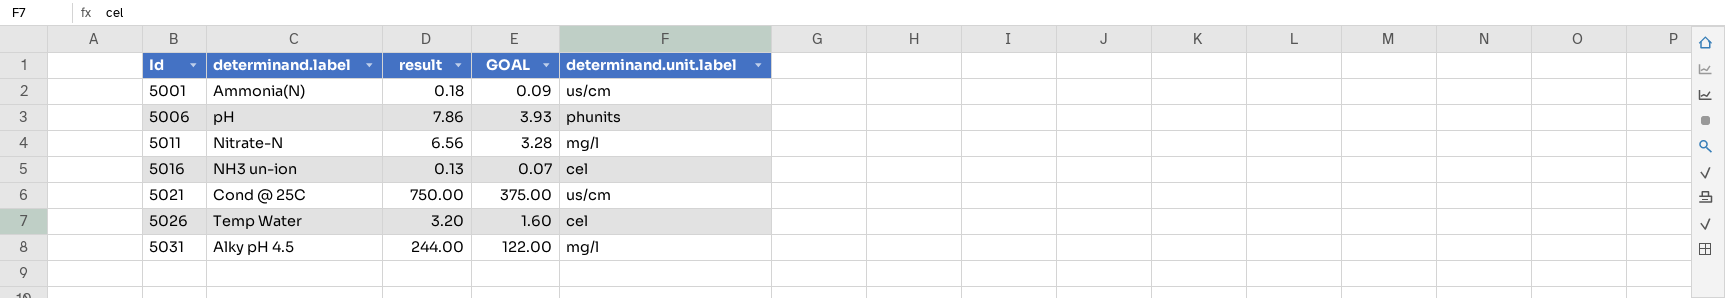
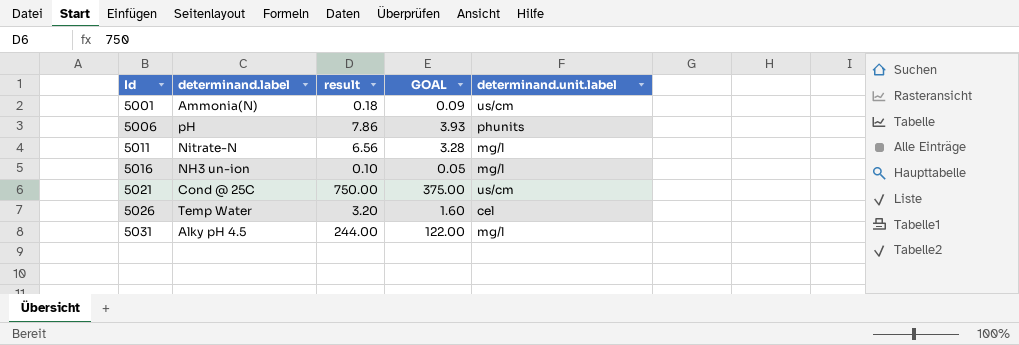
5016 | result: 0.13 -> 0.10
5016 | GOAL: 0.07 -> 0.05
5016 | determinand.unit.label: cel -> mg/l

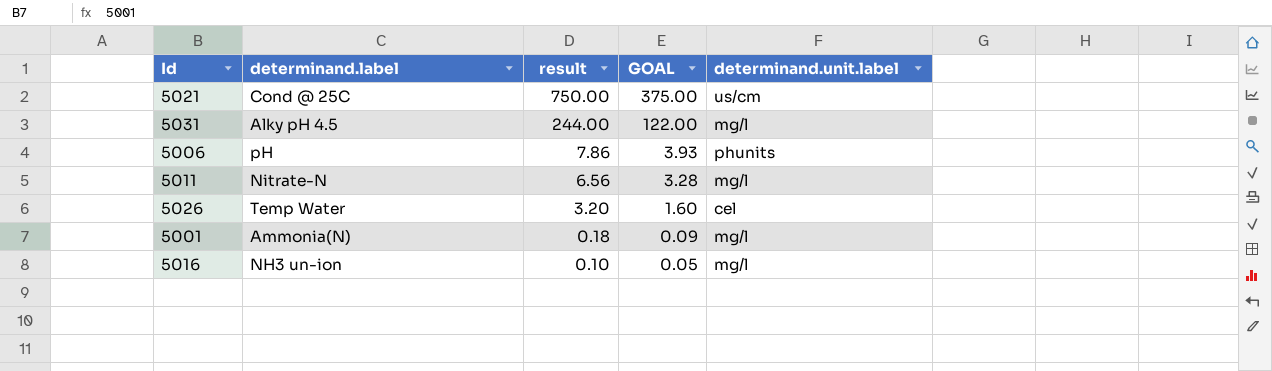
row order: Id ascending -> result descending
5001 | determinand.unit.label: us/cm -> mg/l

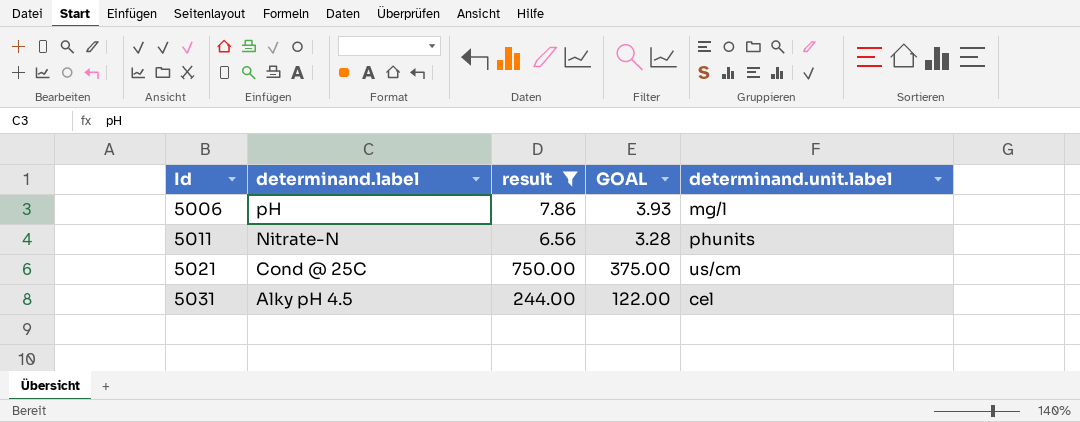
filter: none -> result >= 6.56
row order: result descending -> Id ascending
5006 | determinand.unit.label: phunits -> mg/l
5011 | determinand.unit.label: mg/l -> phunits
5031 | determinand.unit.label: mg/l -> cel

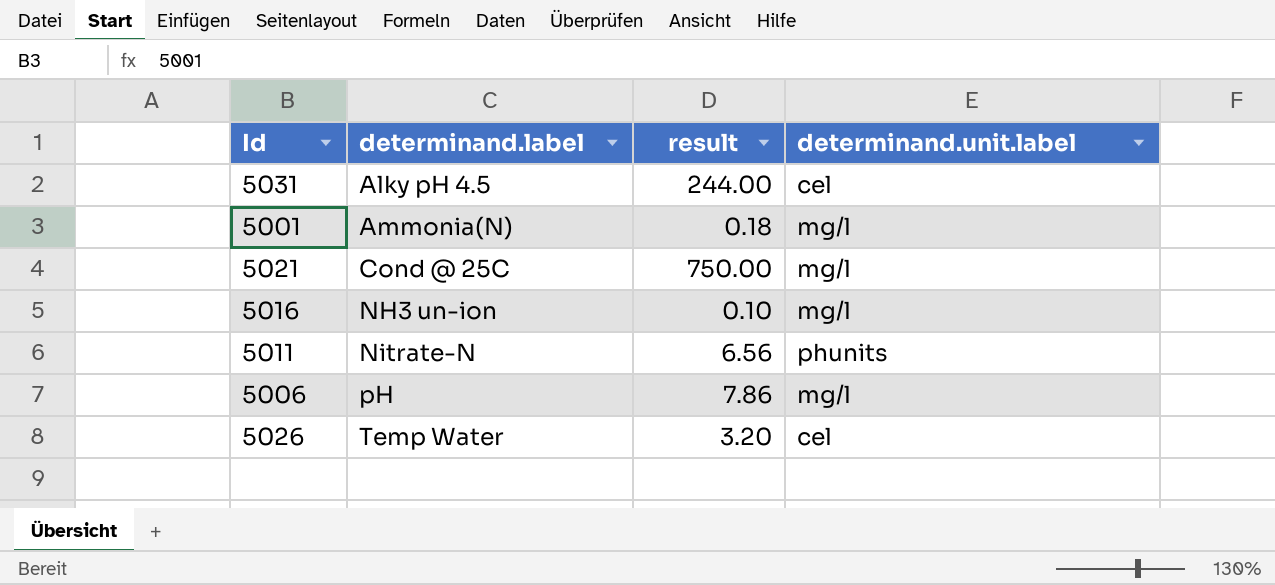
filter: result >= 6.56 -> none
row order: Id ascending -> determinand.label ascending
column GOAL | formula: [result] * 0.5 -> none
5021 | determinand.unit.label: us/cm -> mg/l

